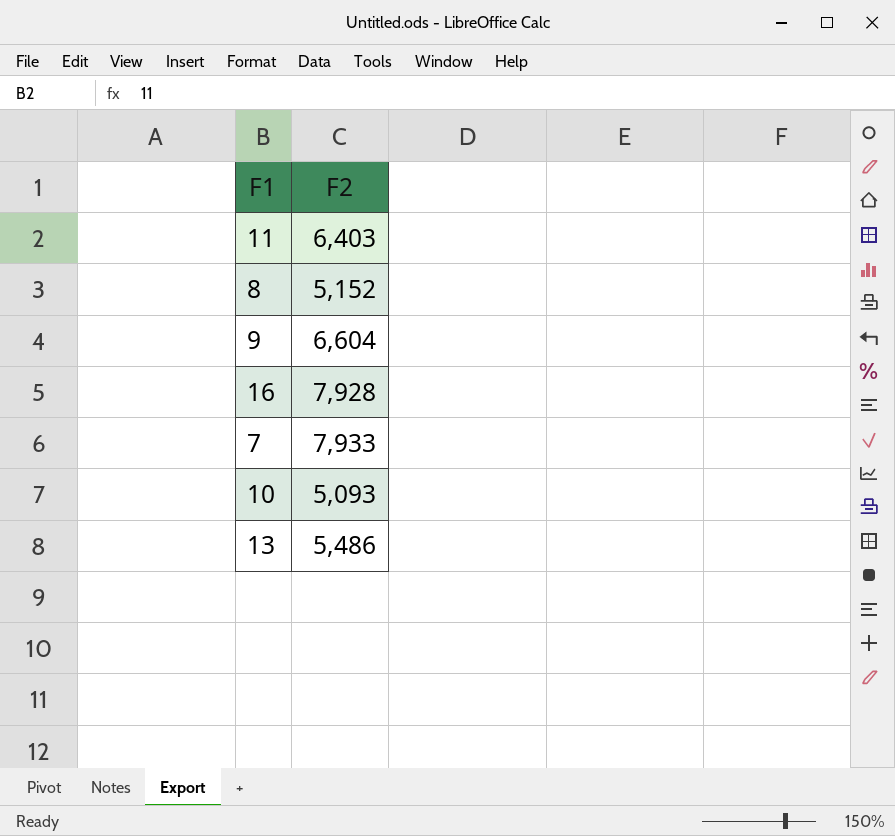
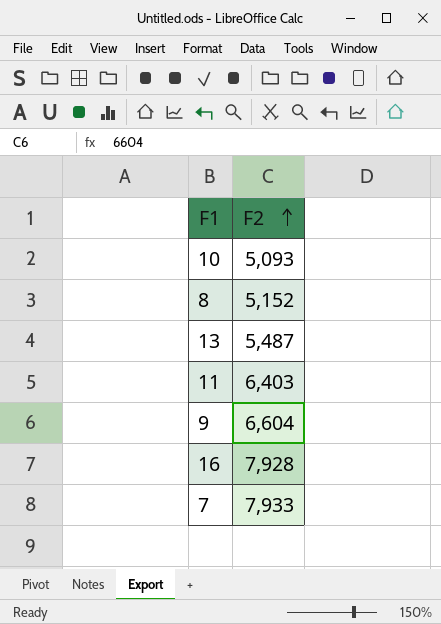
row order: none -> F2 ascending
13 | F2: 5,486 -> 5,487

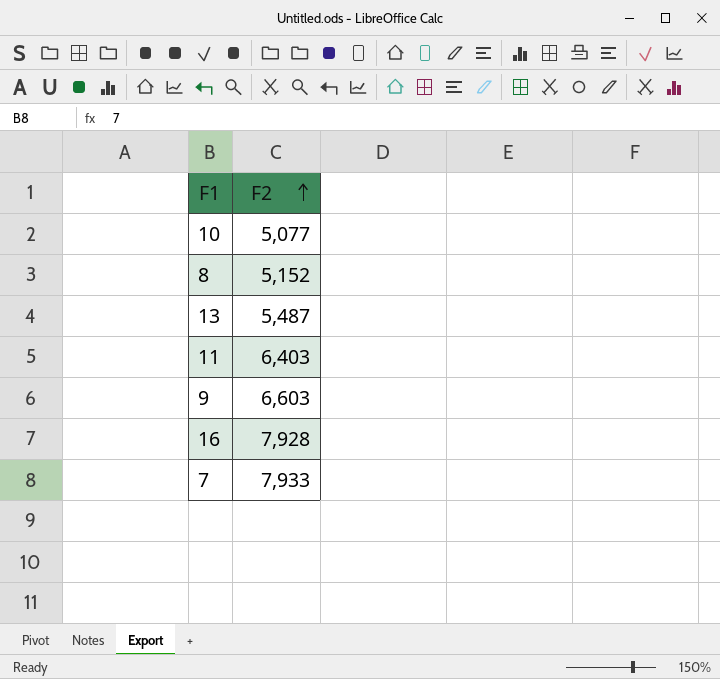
10 | F2: 5,093 -> 5,077
9 | F2: 6,604 -> 6,603

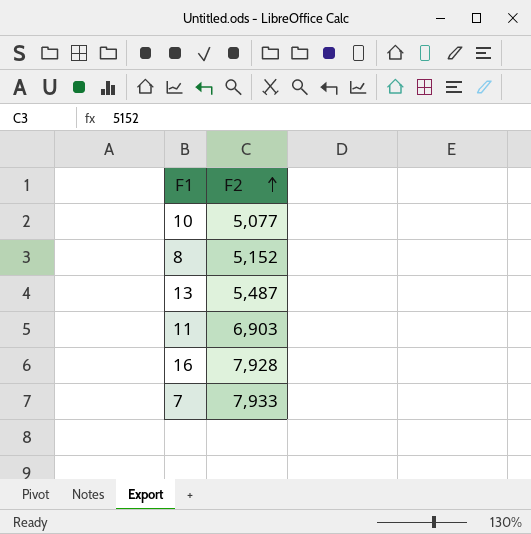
row 9: 6,603 -> none
11 | F2: 6,403 -> 6,903

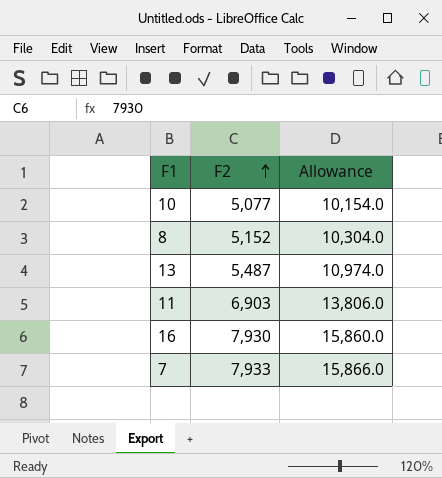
column Allowance | formula: none -> [F2] * 2
16 | F2: 7,928 -> 7,930

